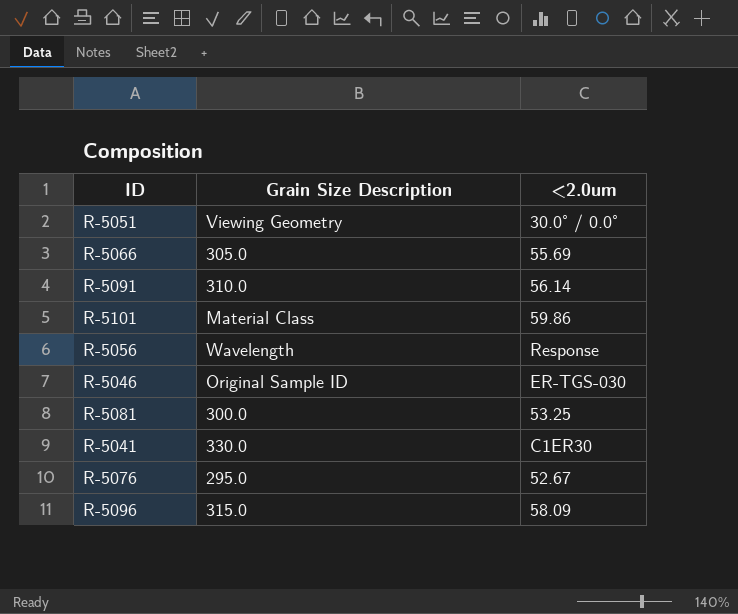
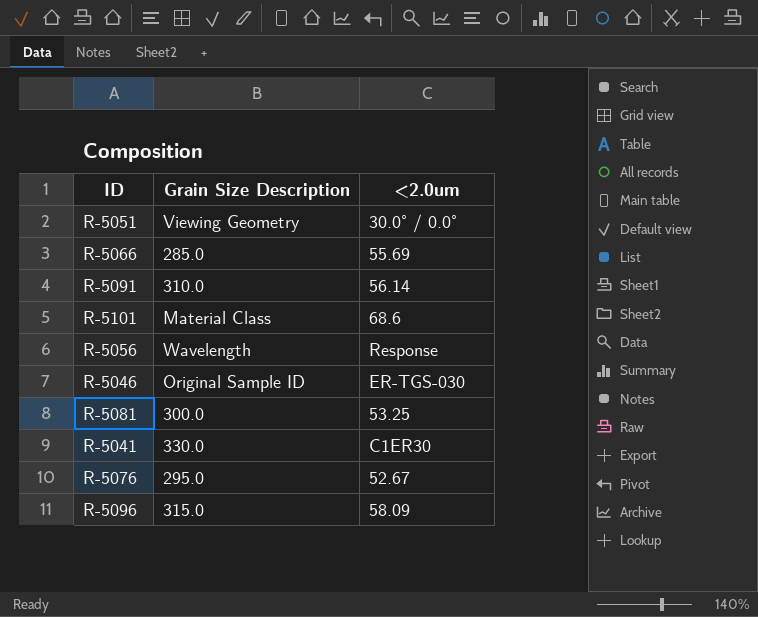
R-5066 | Grain Size Description: 305.0 -> 285.0
R-5101 | <2.0um: 59.86 -> 68.6

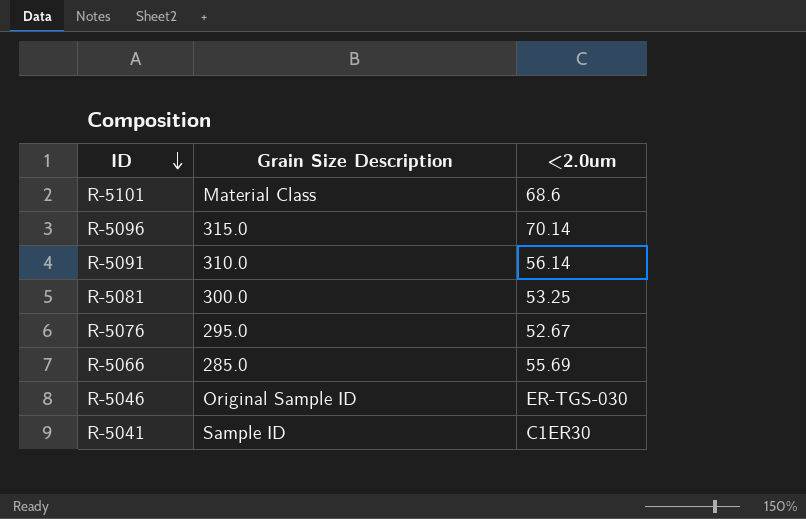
row order: none -> ID descending
row R-5051: Viewing Geometry | 30.0° / 0.0° -> none
row R-5056: Wavelength | Response -> none
R-5096 | <2.0um: 58.09 -> 70.14
R-5041 | Grain Size Description: 330.0 -> Sample ID

